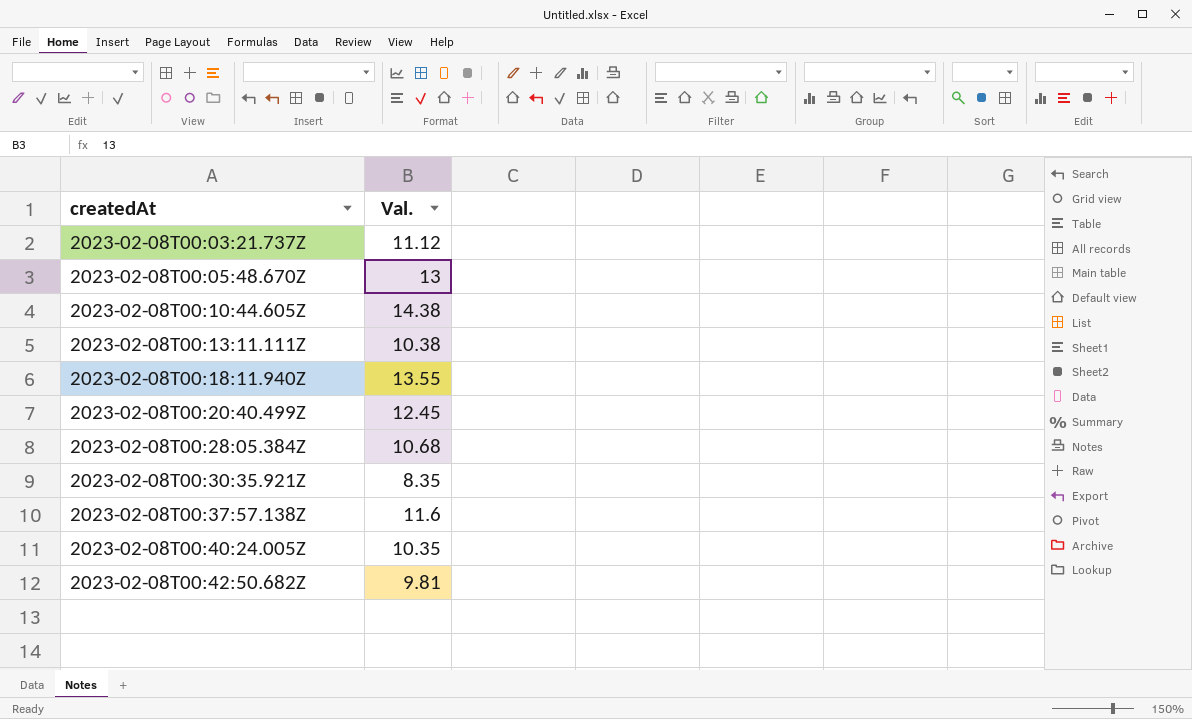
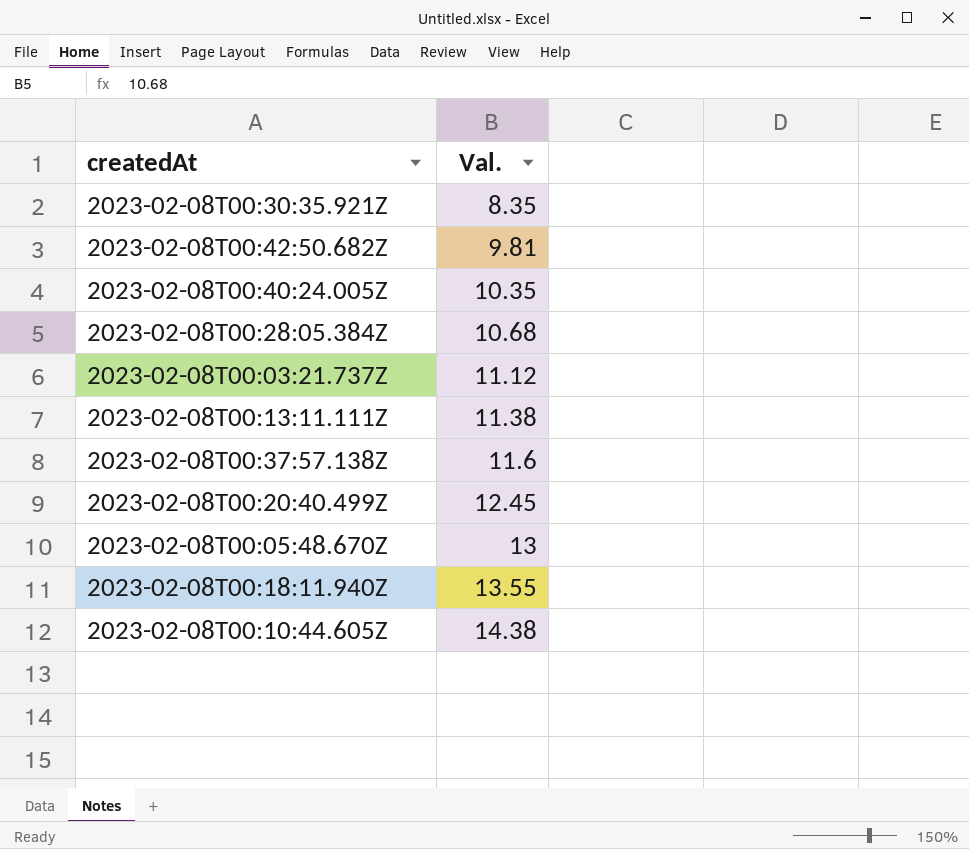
row order: createdAt ascending -> Val. ascending
2023-02-08T00:13:11.111Z | Val.: 10.38 -> 11.38

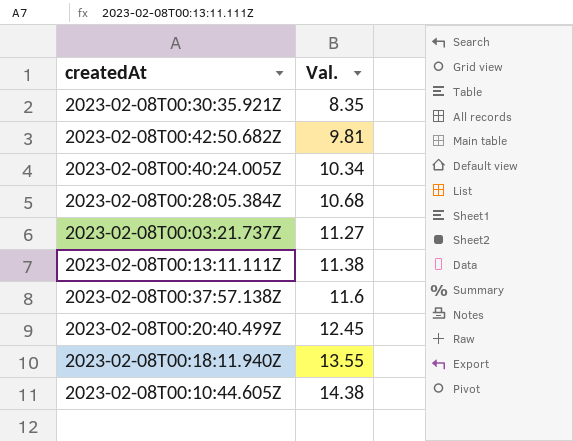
row 2023-02-08T00:05:48.670Z: 13 -> none
2023-02-08T00:40:24.005Z | Val.: 10.35 -> 10.34
2023-02-08T00:03:21.737Z | Val.: 11.12 -> 11.27

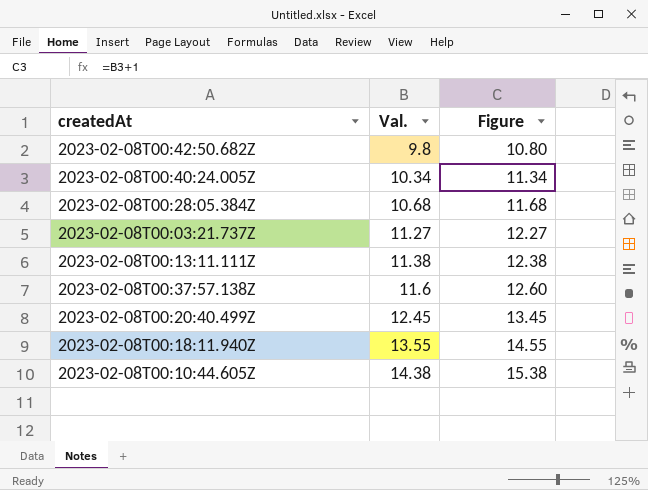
column Figure | formula: none -> [Val.] + 1
row 2023-02-08T00:30:35.921Z: 8.35 -> none
2023-02-08T00:42:50.682Z | Val.: 9.81 -> 9.8

